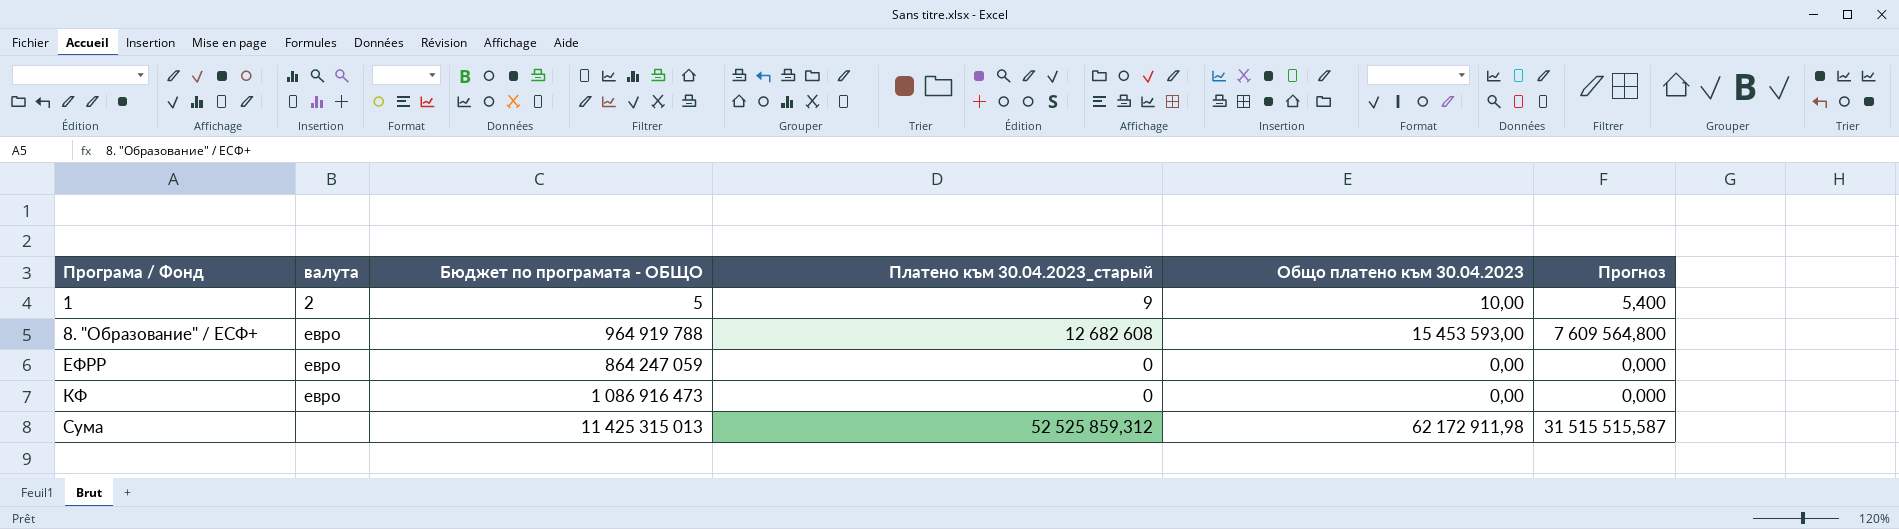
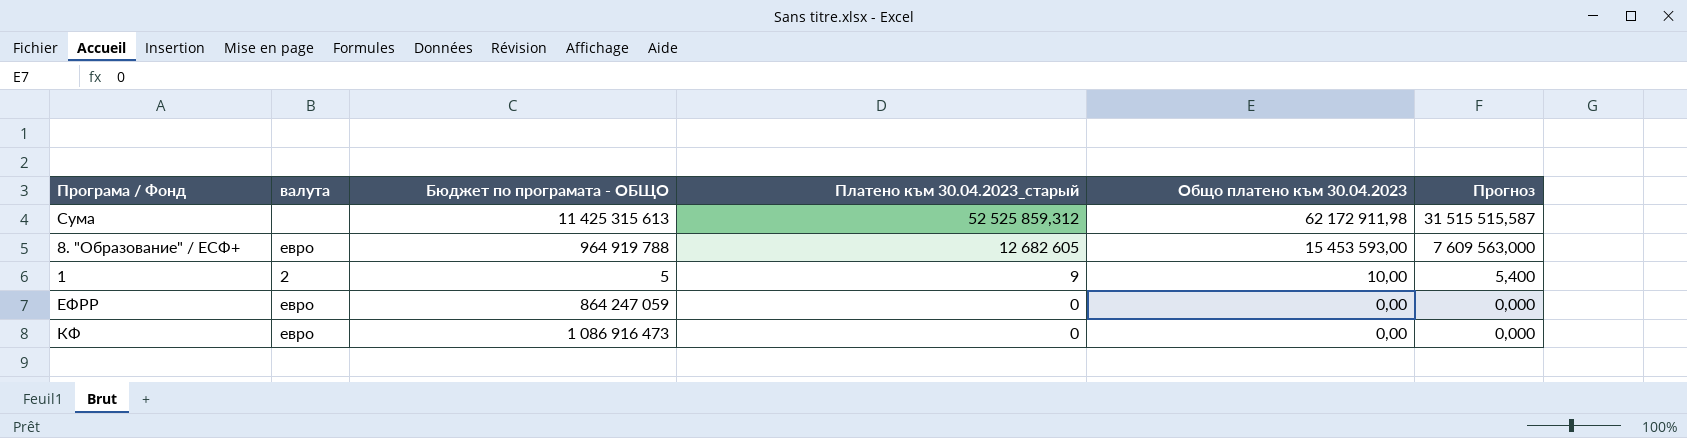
row order: Програма / Фонд ascending -> Платено към 30.04.2023_старый descending
Сума | Бюджет по програмата - ОБЩО: 11 425 315 013 -> 11 425 315 613
8. "Образование" / ЕСФ+ | Платено към 30.04.2023_старый: 12 682 608 -> 12 682 605
8. "Образование" / ЕСФ+ | Прогноз: 7 609 564,800 -> 7 609 563,000

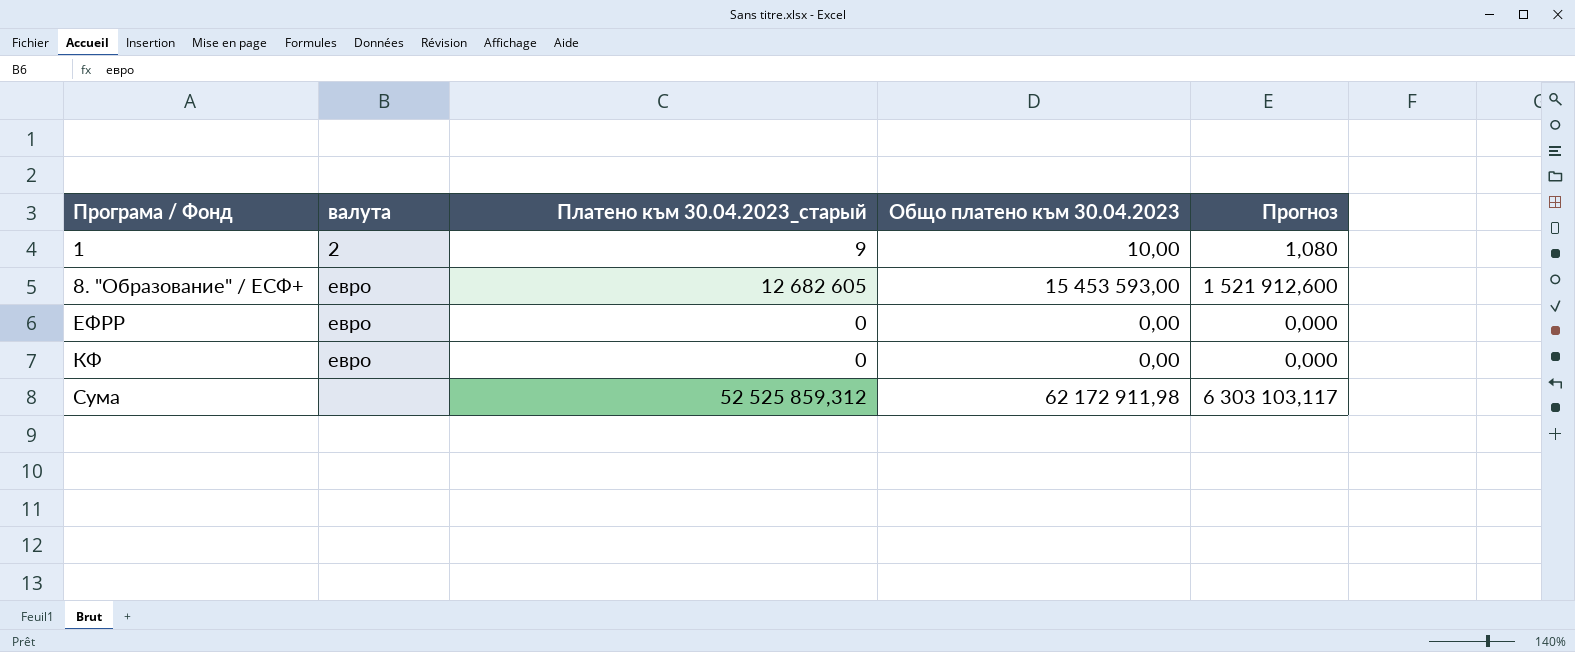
row order: Платено към 30.04.2023_старый descending -> Програма / Фонд ascending
column Бюджет по програмата - ОБЩО | position: 3 -> none
column Прогноз | formula: [Платено към 30.04.2023_старый] * 0,6 -> [Платено към 30.04.2023_старый] * 0,12

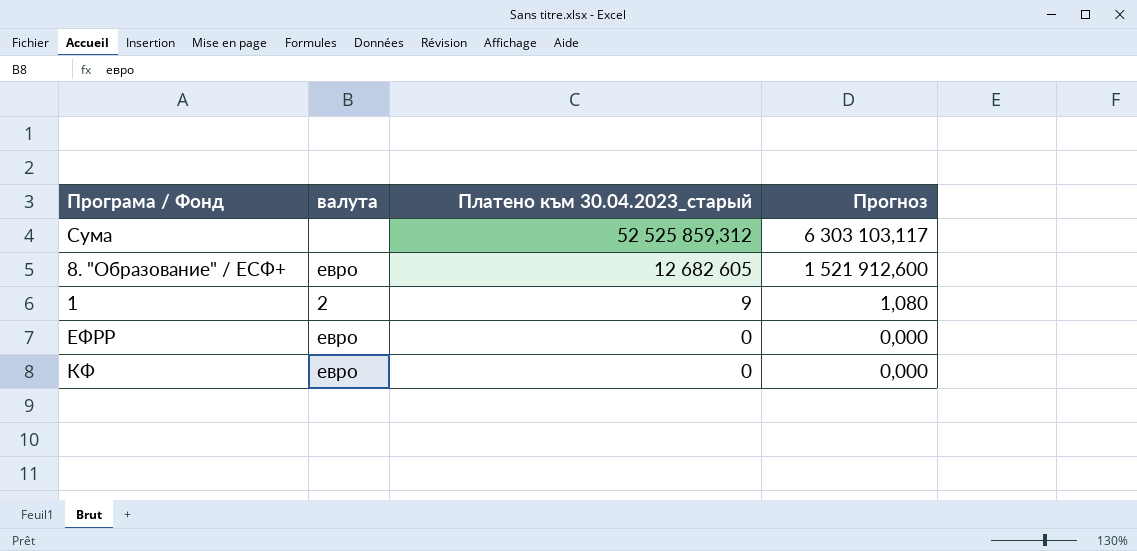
row order: Програма / Фонд ascending -> Платено към 30.04.2023_старый descending
column Общо платено към 30.04.2023 | position: 4 -> none

